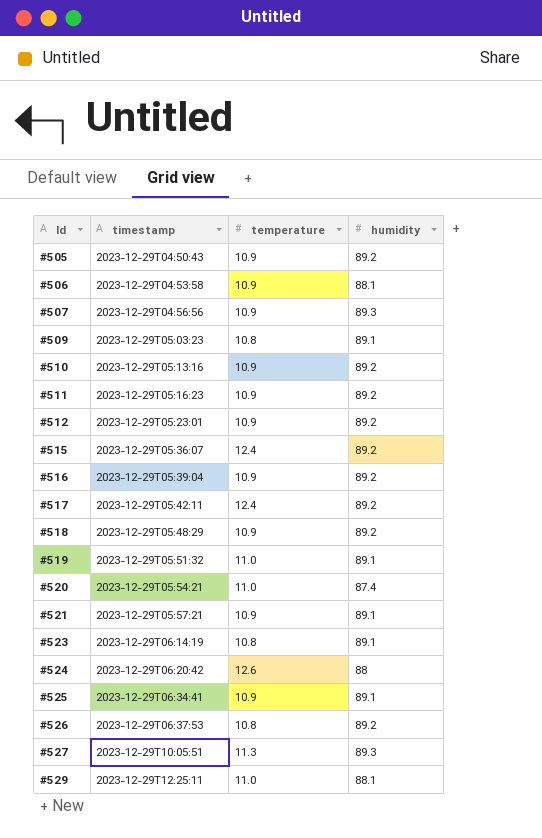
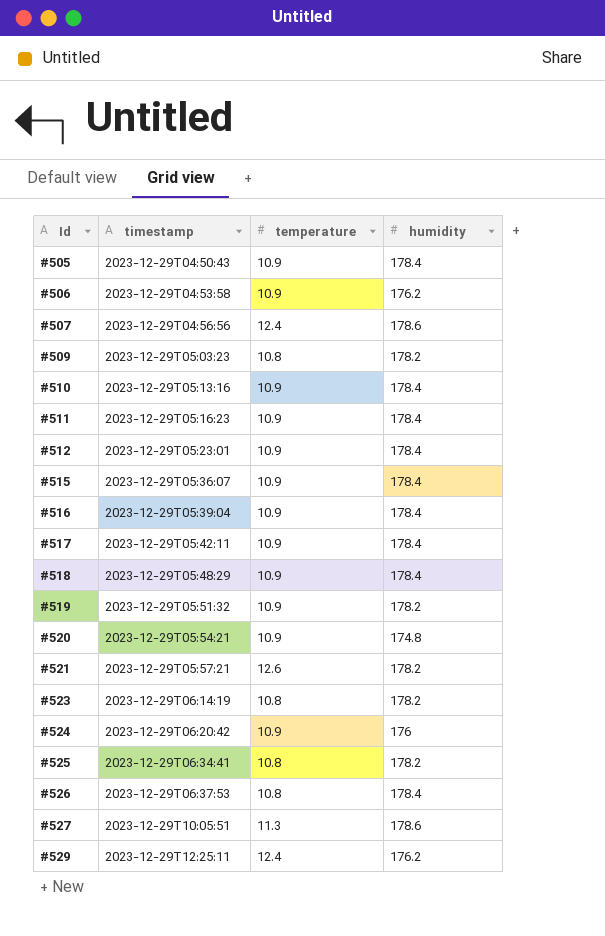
#505 | humidity: 89.2 -> 178.4
#506 | humidity: 88.1 -> 176.2
#507 | temperature: 10.9 -> 12.4
#507 | humidity: 89.3 -> 178.6
#509 | humidity: 89.1 -> 178.2
#510 | humidity: 89.2 -> 178.4
#511 | humidity: 89.2 -> 178.4
#512 | humidity: 89.2 -> 178.4
#515 | temperature: 12.4 -> 10.9
#515 | humidity: 89.2 -> 178.4
#516 | humidity: 89.2 -> 178.4
#517 | temperature: 12.4 -> 10.9
#517 | humidity: 89.2 -> 178.4
#518 | humidity: 89.2 -> 178.4
#519 | temperature: 11.0 -> 10.9
#519 | humidity: 89.1 -> 178.2
#520 | temperature: 11.0 -> 10.9
#520 | humidity: 87.4 -> 174.8
#521 | temperature: 10.9 -> 12.6
#521 | humidity: 89.1 -> 178.2
#523 | humidity: 89.1 -> 178.2
#524 | temperature: 12.6 -> 10.9
#524 | humidity: 88 -> 176
#525 | temperature: 10.9 -> 10.8
#525 | humidity: 89.1 -> 178.2
#526 | humidity: 89.2 -> 178.4
#527 | humidity: 89.3 -> 178.6
#529 | temperature: 11.0 -> 12.4
#529 | humidity: 88.1 -> 176.2

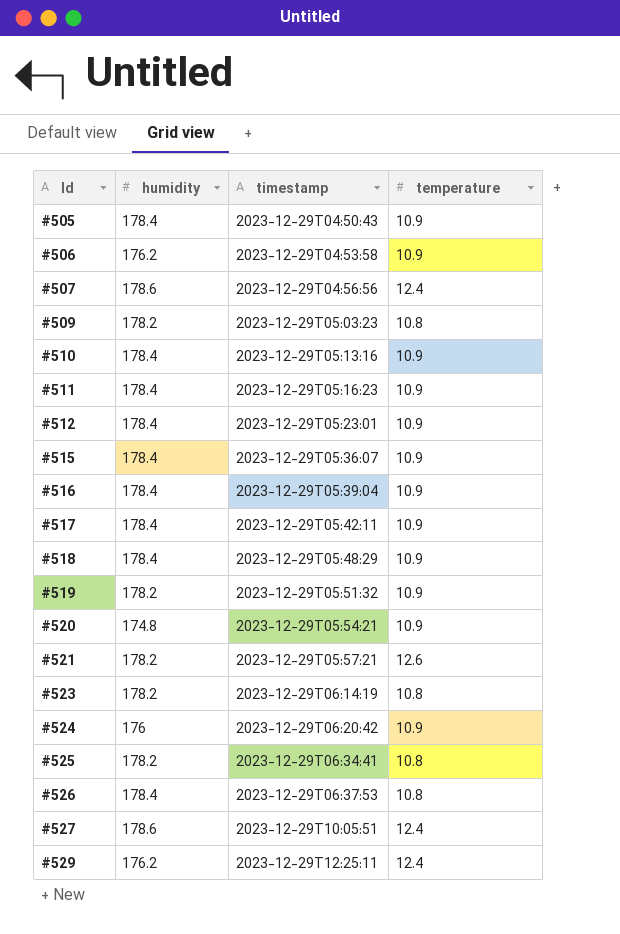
column humidity | position: 4 -> 2
#527 | temperature: 11.3 -> 12.4

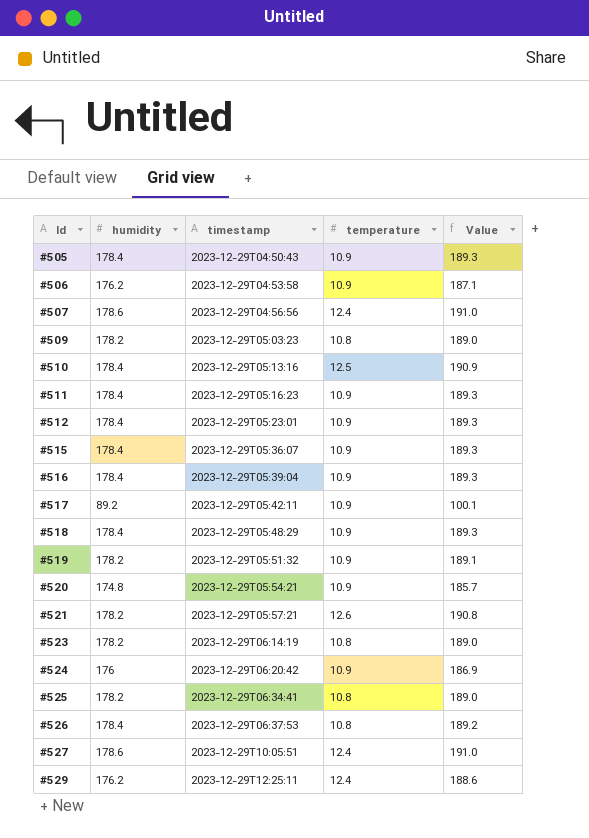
column Value | formula: none -> [humidity] + [temperature]
#510 | temperature: 10.9 -> 12.5
#517 | humidity: 178.4 -> 89.2

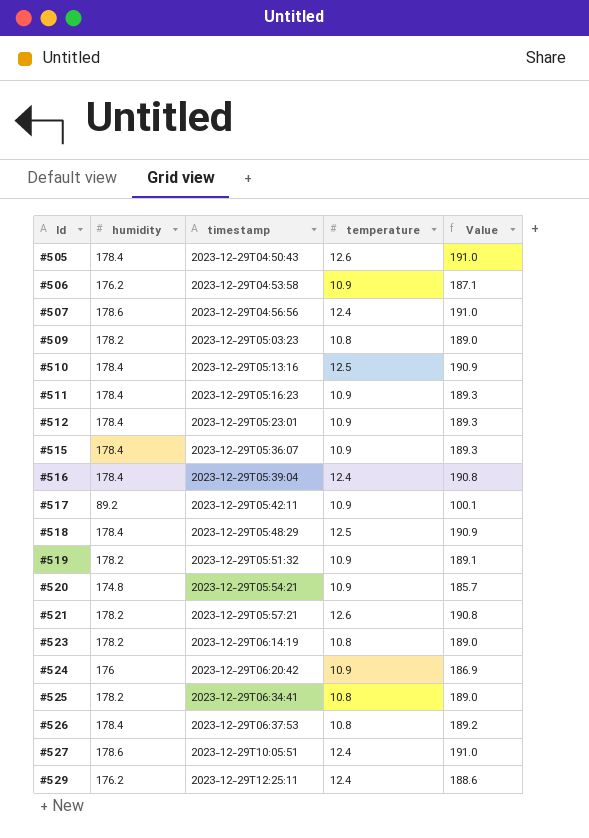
#505 | temperature: 10.9 -> 12.6
#505 | Value: 189.3 -> 191.0
#516 | temperature: 10.9 -> 12.4
#516 | Value: 189.3 -> 190.8
#518 | temperature: 10.9 -> 12.5
#518 | Value: 189.3 -> 190.9

